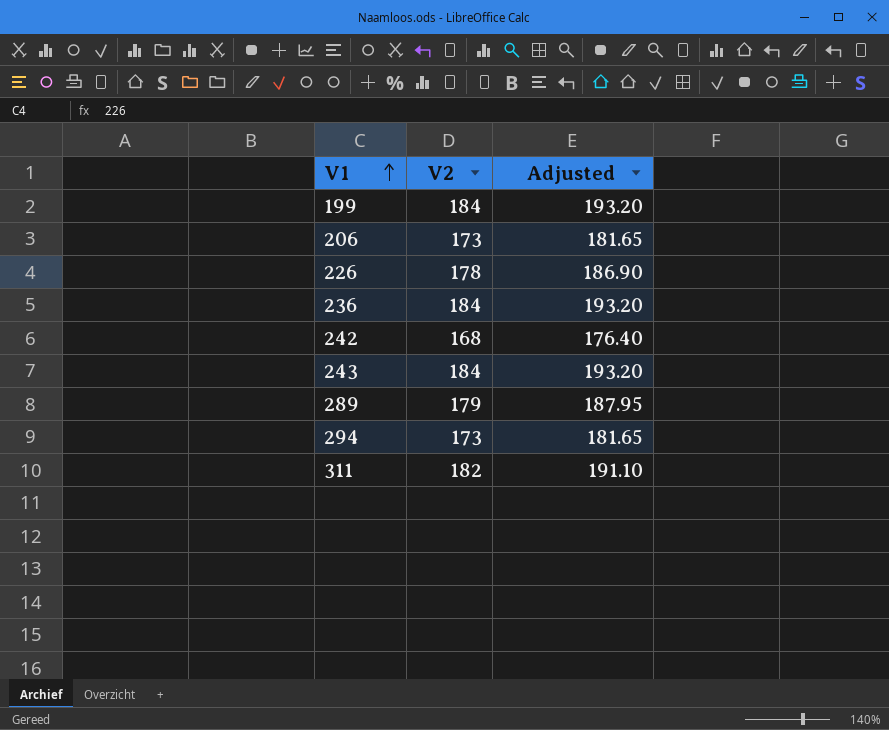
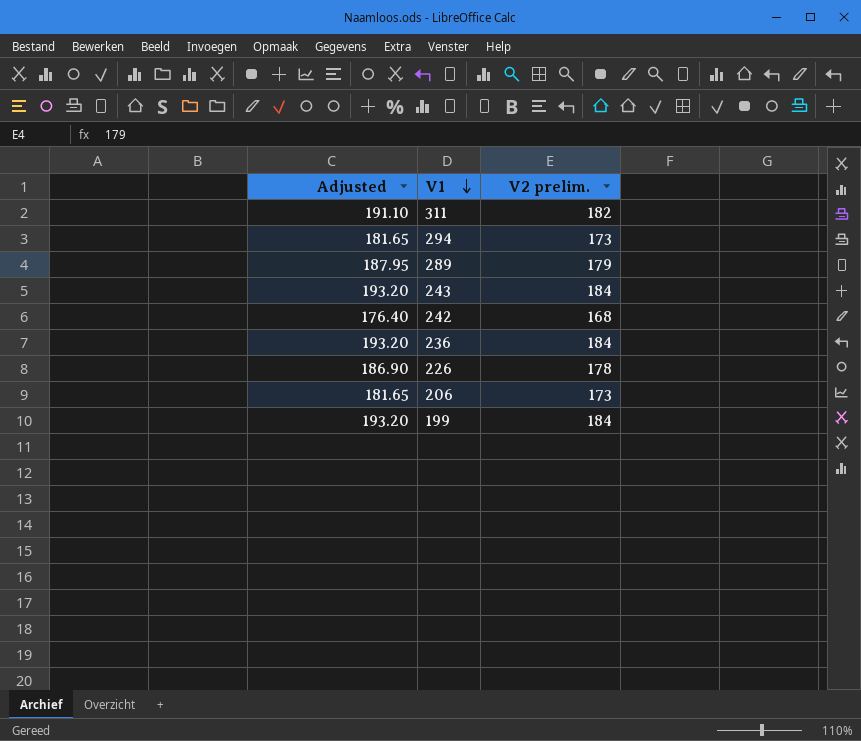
row order: V1 ascending -> V1 descending
column Adjusted | position: 3 -> 1
column name: V2 -> V2 prelim.

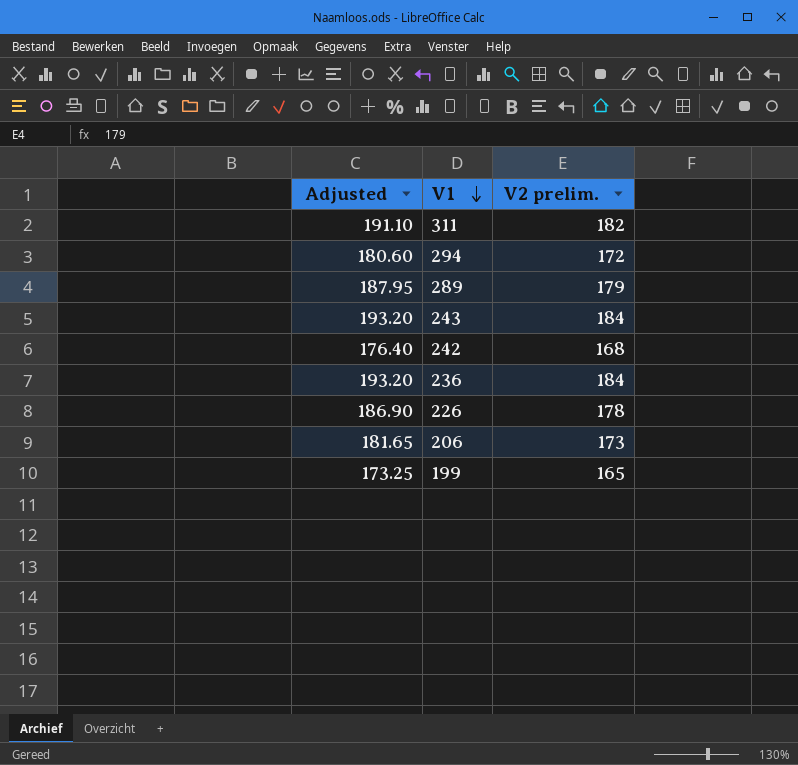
294 | Adjusted: 181.65 -> 180.60
294 | V2 prelim.: 173 -> 172
199 | Adjusted: 193.20 -> 173.25
199 | V2 prelim.: 184 -> 165

